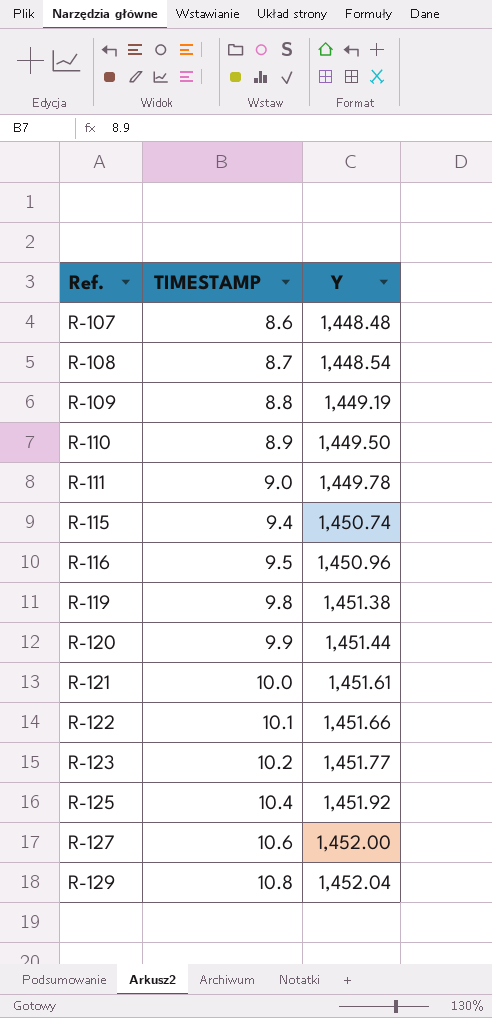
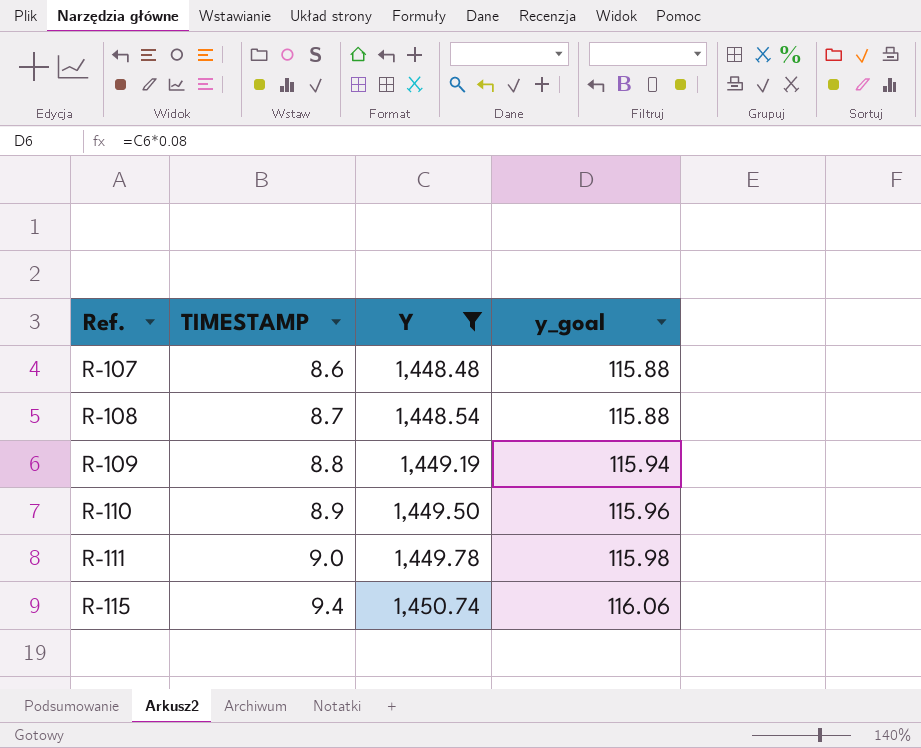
filter: none -> Y <= 1,450.74
column y_goal | formula: none -> [Y] * 0.08

